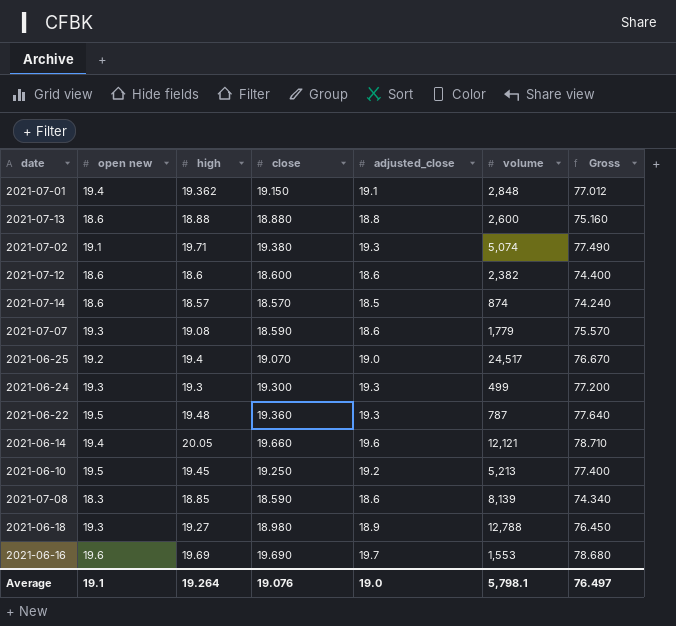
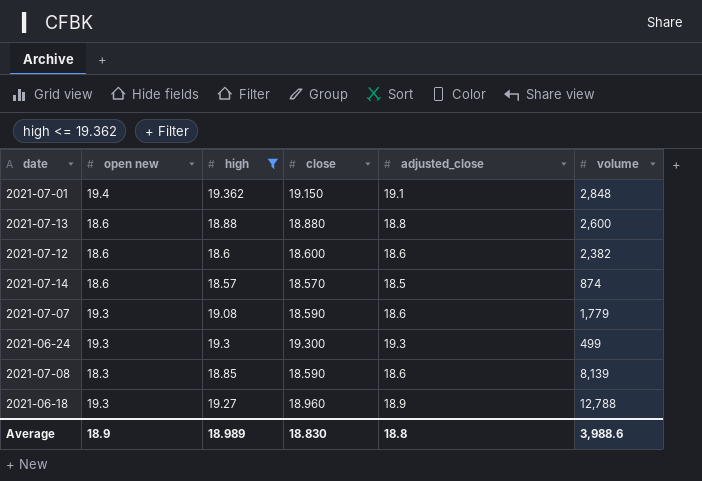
filter: none -> high <= 19.362
column Gross | formula: [open new] + [high] + [close] + [adjusted_close] -> none
2021-06-18 | close: 18.980 -> 18.960
Average | open new: 19.1 -> 18.9
Average | high: 19.264 -> 18.989
Average | close: 19.076 -> 18.830
Average | adjusted_close: 19.0 -> 18.8
Average | volume: 5,798.1 -> 3,988.6

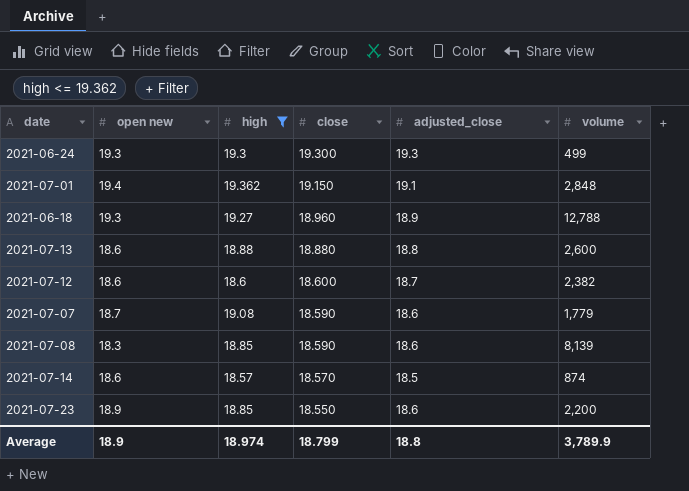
row order: none -> close descending
2021-07-12 | adjusted_close: 18.6 -> 18.7
2021-07-07 | open new: 19.3 -> 18.7
row 2021-07-23: none -> 18.9 | 18.85 | 18.550 | 18.6 | 2,200
Average | high: 18.989 -> 18.974
Average | close: 18.830 -> 18.799
Average | volume: 3,988.6 -> 3,789.9

